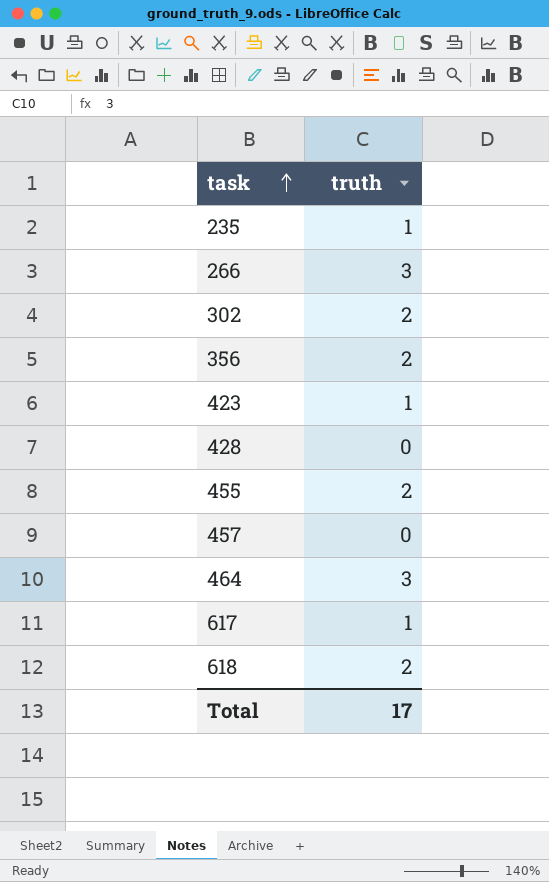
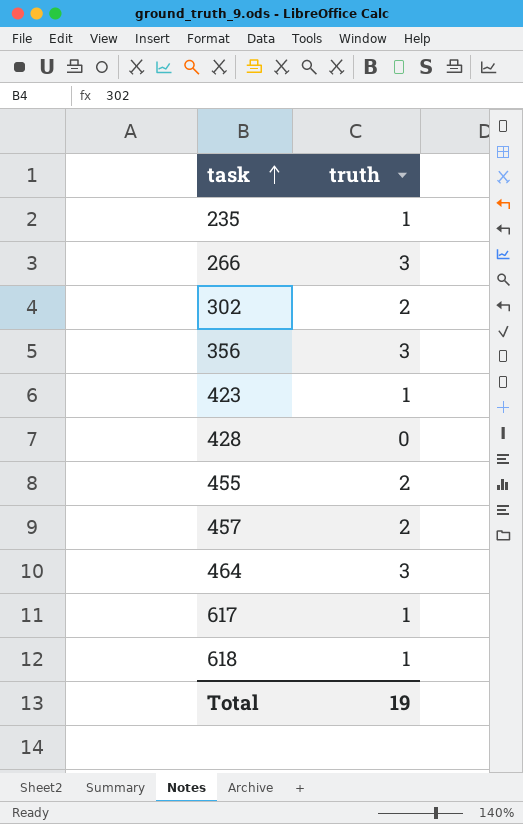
356 | truth: 2 -> 3
457 | truth: 0 -> 2
618 | truth: 2 -> 1
Total | truth: 17 -> 19

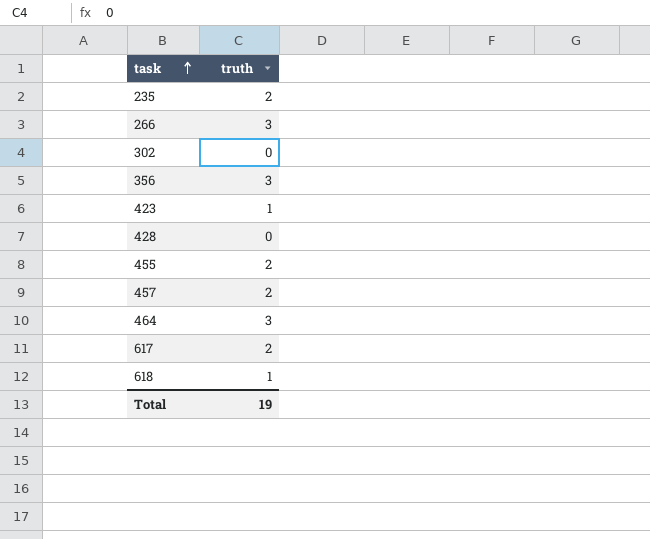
235 | truth: 1 -> 2
302 | truth: 2 -> 0
617 | truth: 1 -> 2

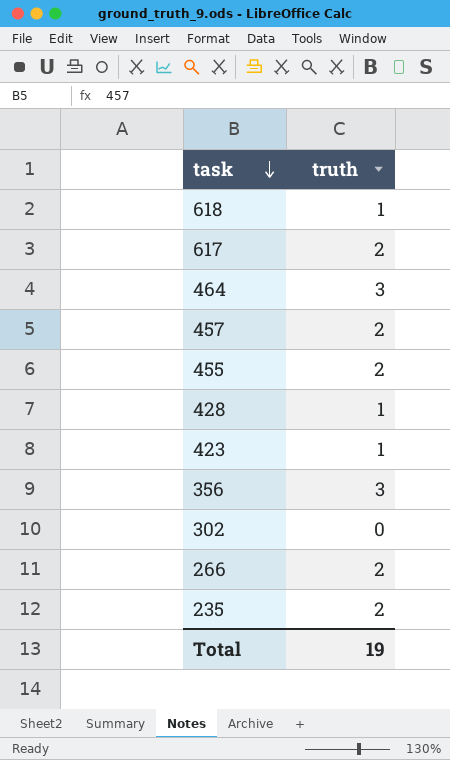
row order: task ascending -> task descending
428 | truth: 0 -> 1
266 | truth: 3 -> 2

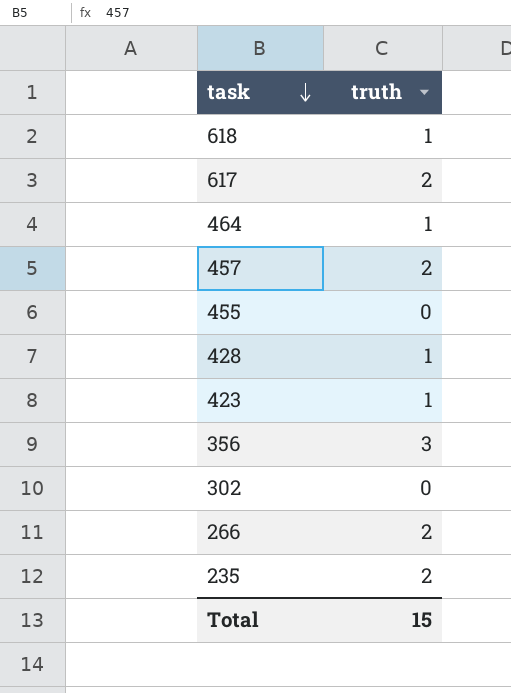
464 | truth: 3 -> 1
455 | truth: 2 -> 0
Total | truth: 19 -> 15

